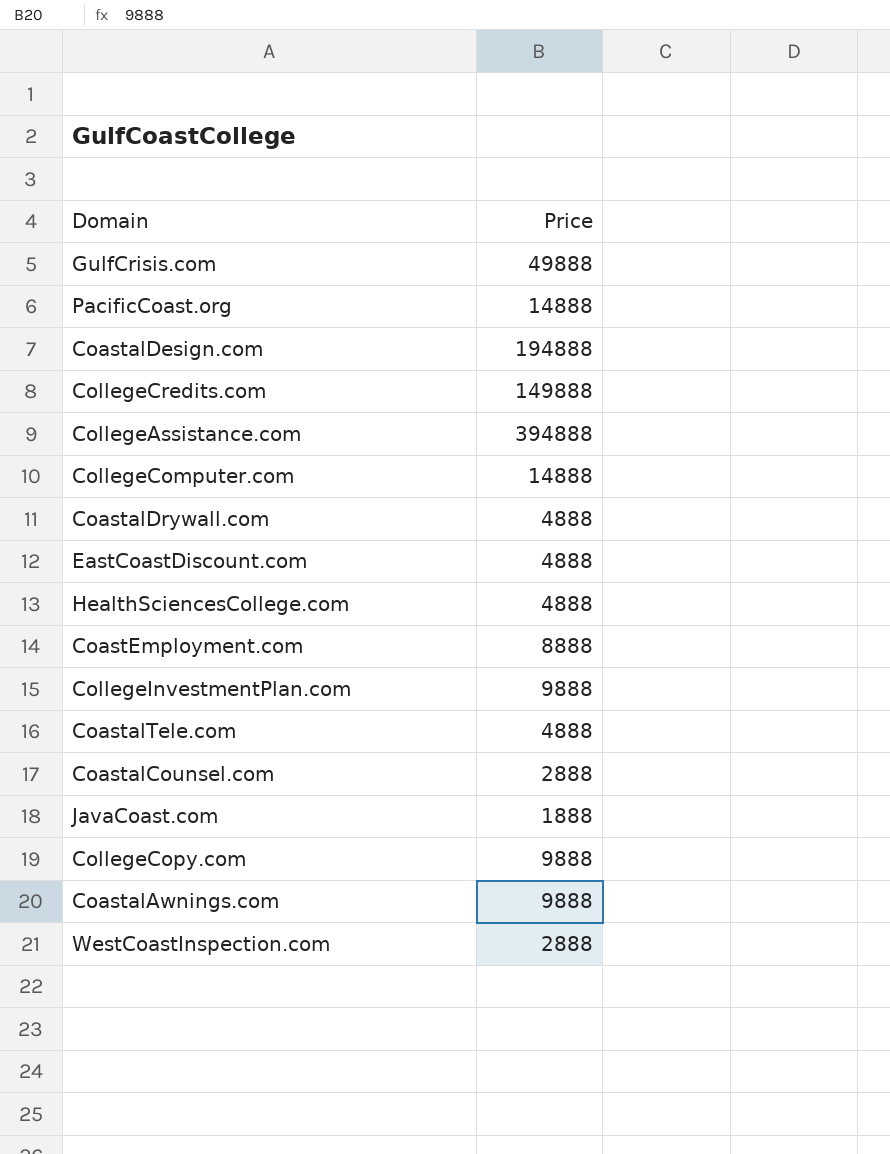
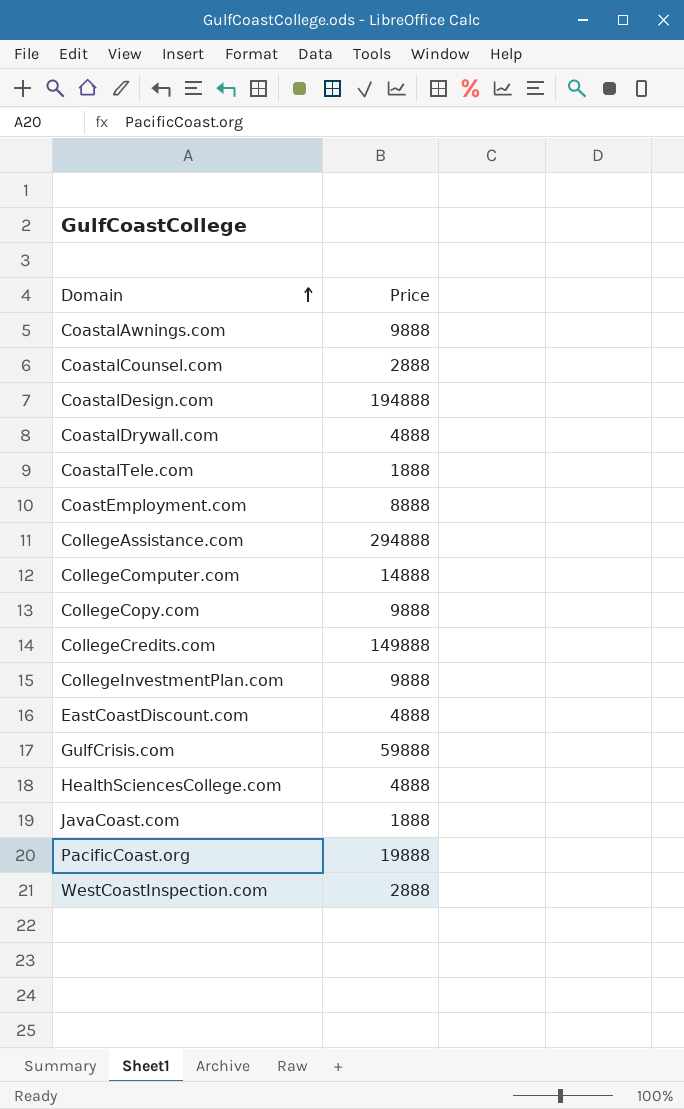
row order: none -> Domain ascending
CoastalTele.com | Price: 4888 -> 1888
CollegeAssistance.com | Price: 394888 -> 294888
GulfCrisis.com | Price: 49888 -> 59888
PacificCoast.org | Price: 14888 -> 19888

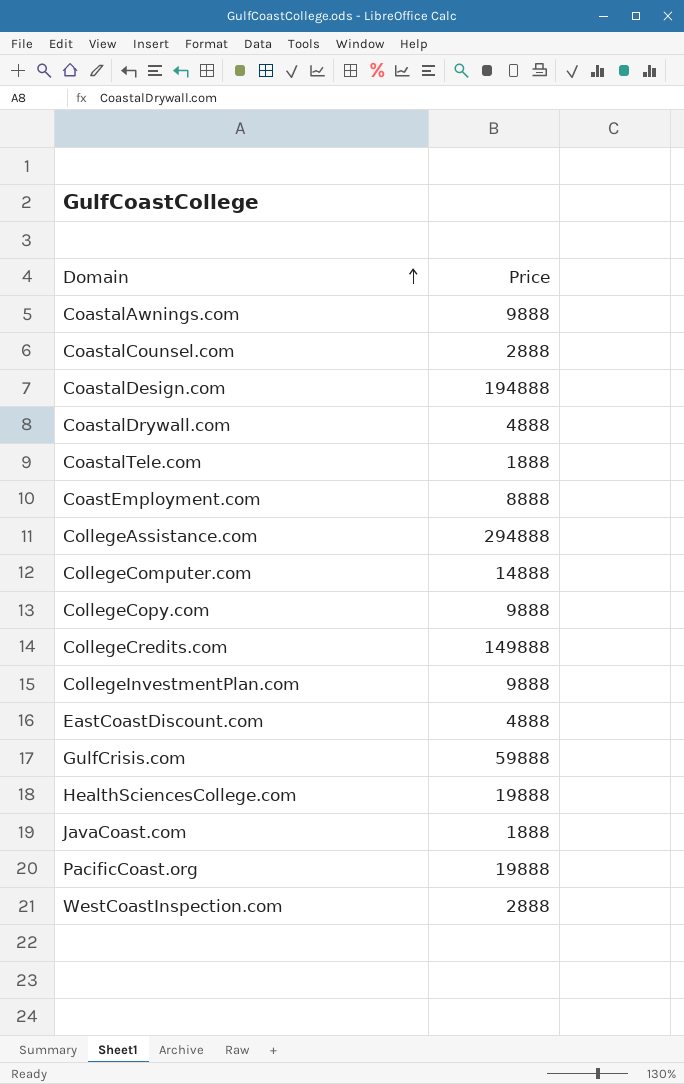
HealthSciencesCollege.com | Price: 4888 -> 19888

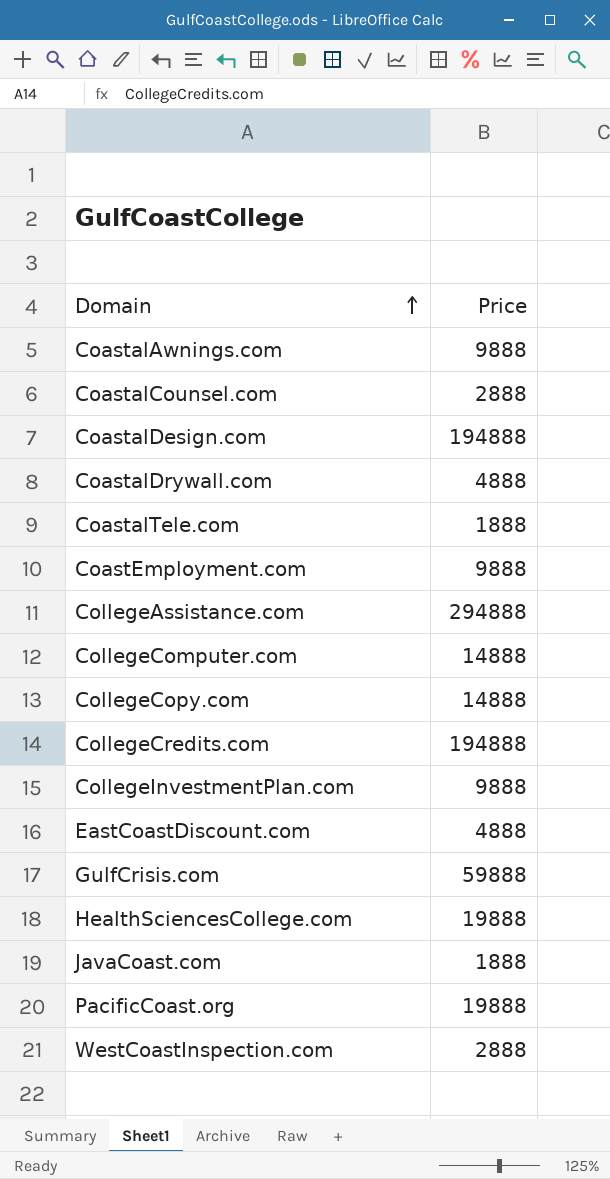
CoastEmployment.com | Price: 8888 -> 9888
CollegeCopy.com | Price: 9888 -> 14888
CollegeCredits.com | Price: 149888 -> 194888

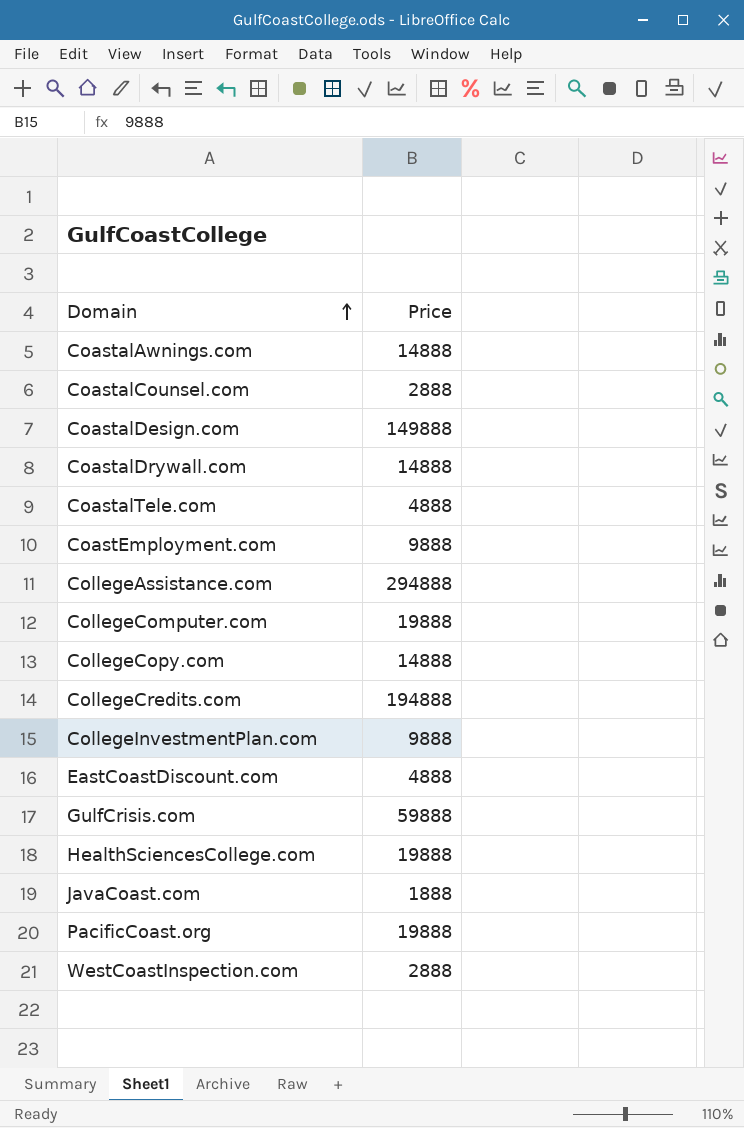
CoastalAwnings.com | Price: 9888 -> 14888
CoastalDesign.com | Price: 194888 -> 149888
CoastalDrywall.com | Price: 4888 -> 14888
CoastalTele.com | Price: 1888 -> 4888
CollegeComputer.com | Price: 14888 -> 19888

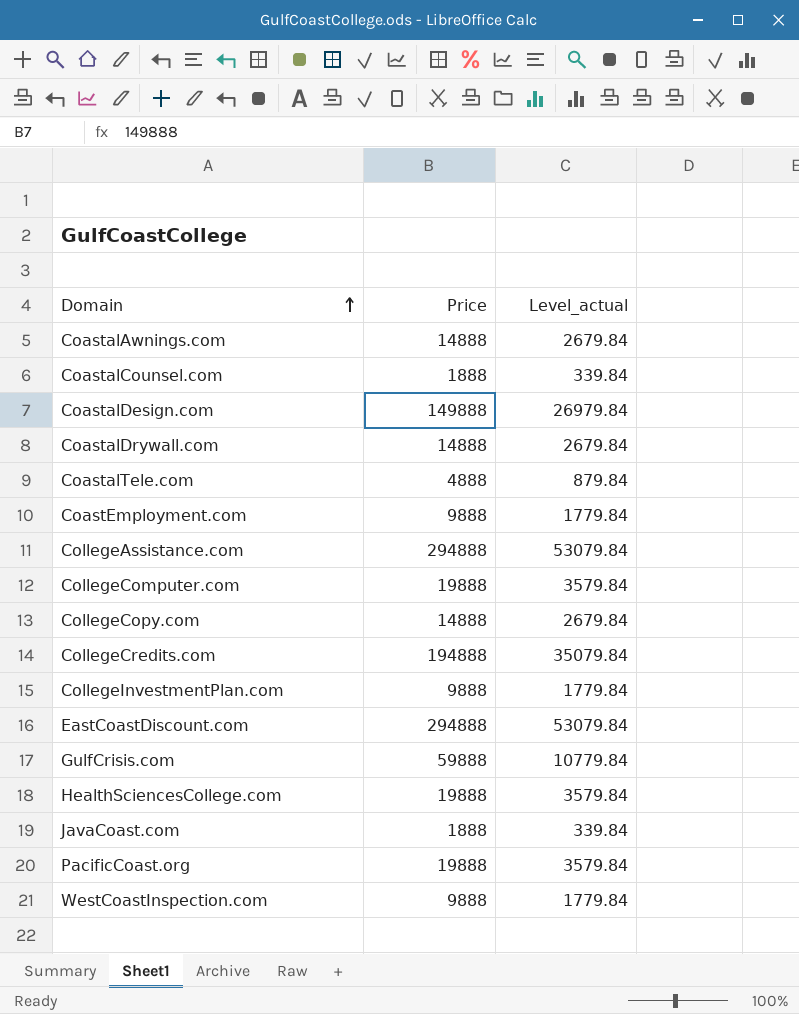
column Level_actual | formula: none -> [Price] * 0.18
CoastalCounsel.com | Price: 2888 -> 1888
EastCoastDiscount.com | Price: 4888 -> 294888
WestCoastInspection.com | Price: 2888 -> 9888

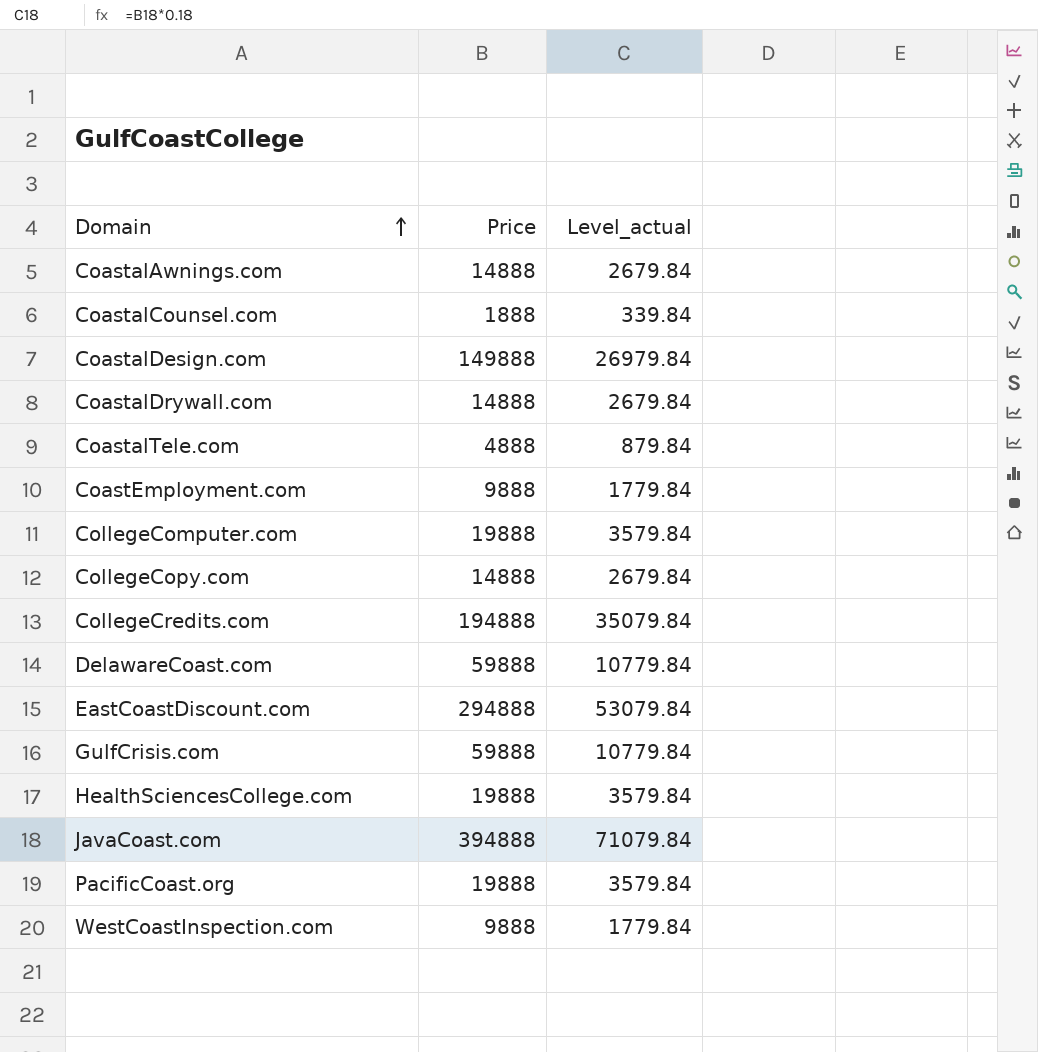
row CollegeAssistance.com: 294888 | 53079.84 -> none
row CollegeInvestmentPlan.com: 9888 | 1779.84 -> none
row DelawareCoast.com: none -> 59888 | 10779.84
JavaCoast.com | Price: 1888 -> 394888
JavaCoast.com | Level_actual: 339.84 -> 71079.84

